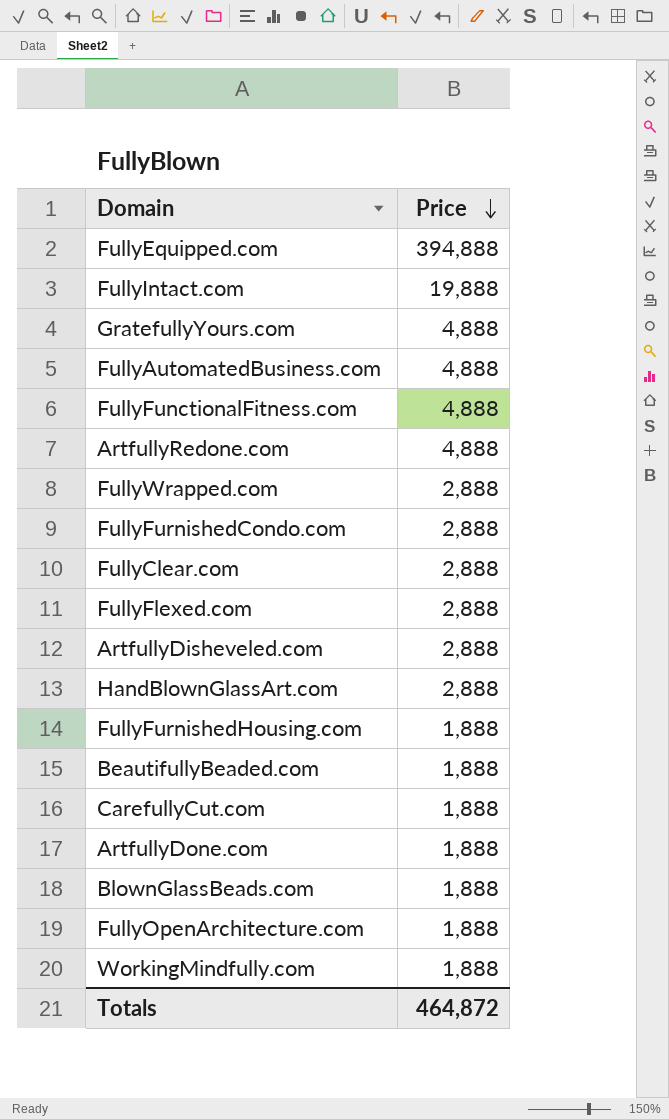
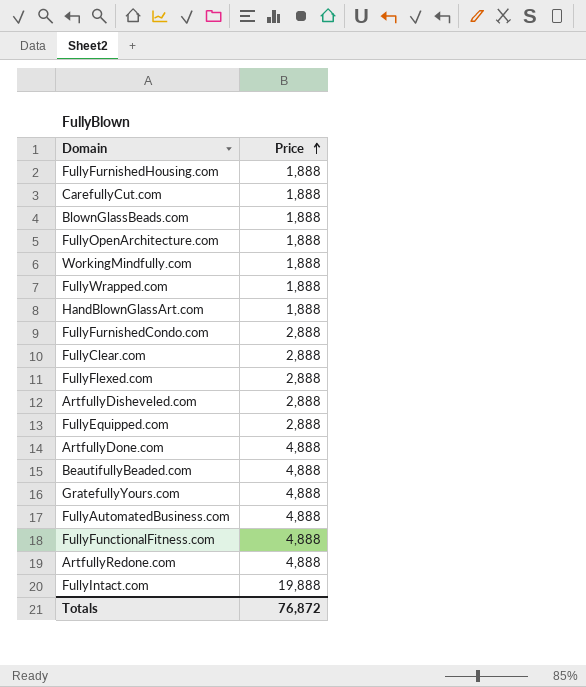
row order: Price descending -> Price ascending
FullyWrapped.com | Price: 2,888 -> 1,888
HandBlownGlassArt.com | Price: 2,888 -> 1,888
FullyEquipped.com | Price: 394,888 -> 2,888
ArtfullyDone.com | Price: 1,888 -> 4,888
BeautifullyBeaded.com | Price: 1,888 -> 4,888
Totals | Price: 464,872 -> 76,872

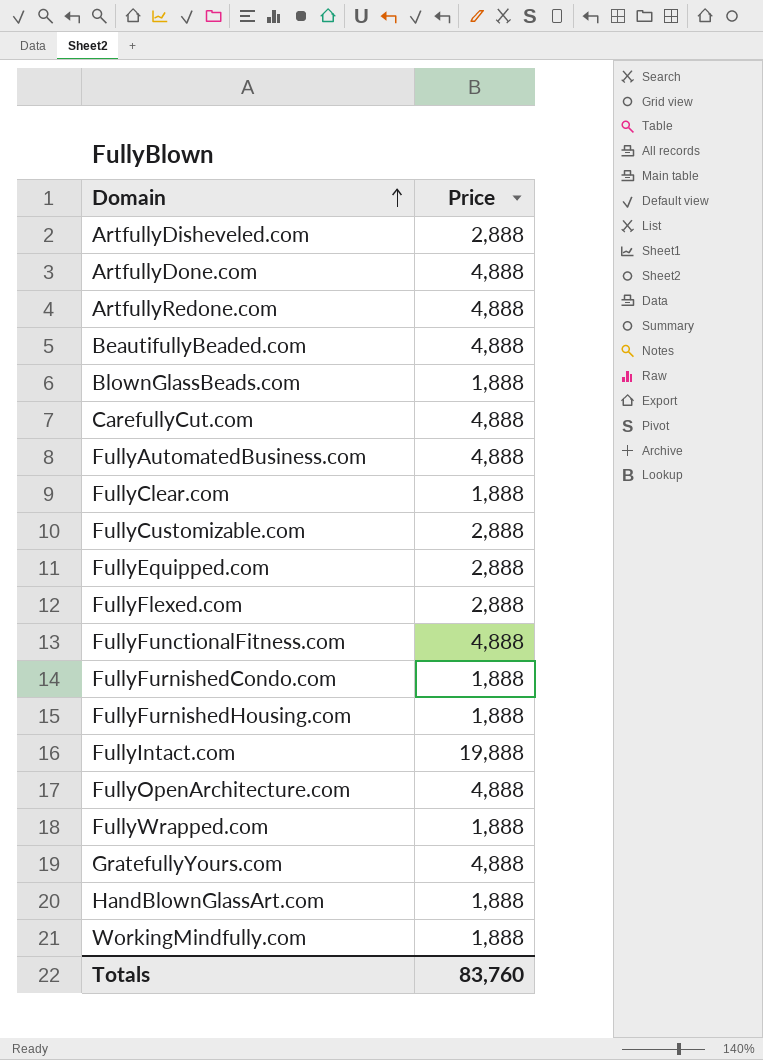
row order: Price ascending -> Domain ascending
CarefullyCut.com | Price: 1,888 -> 4,888
FullyClear.com | Price: 2,888 -> 1,888
row FullyCustomizable.com: none -> 2,888
FullyFurnishedCondo.com | Price: 2,888 -> 1,888
FullyOpenArchitecture.com | Price: 1,888 -> 4,888
Totals | Price: 76,872 -> 83,760

